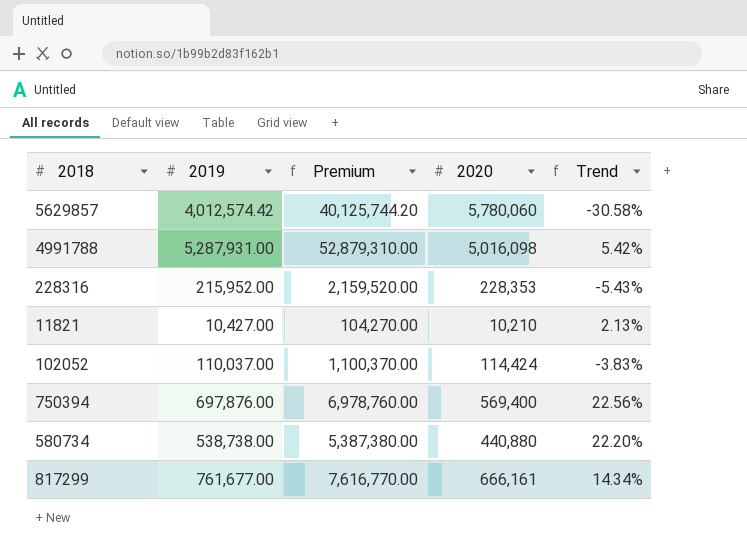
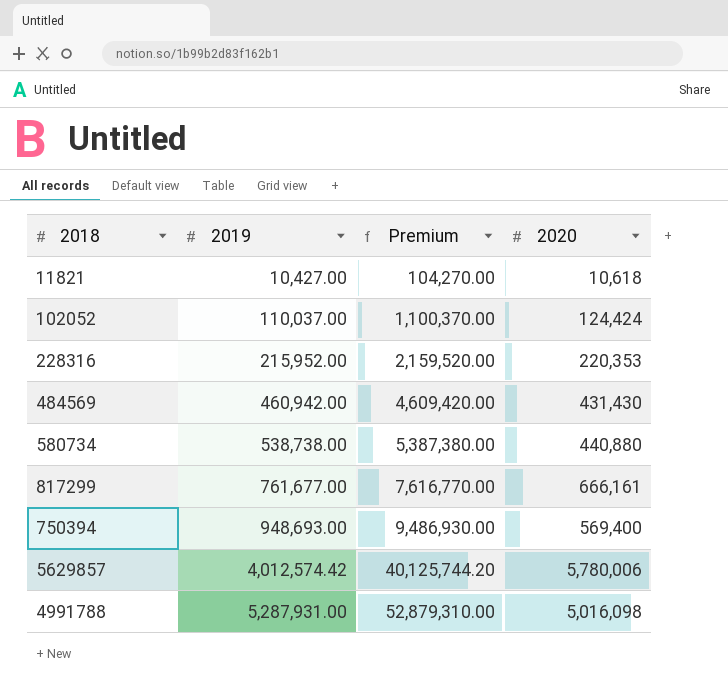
row order: none -> 2019 ascending
column Trend | formula: ([2019] - [2020]) / [2020] -> none
11821 | 2020: 10,210 -> 10,618
102052 | 2020: 114,424 -> 124,424
228316 | 2020: 228,353 -> 220,353
row 484569: none -> 460,942.00 | 4,609,420.00 | 431,430
750394 | 2019: 697,876.00 -> 948,693.00
750394 | Premium: 6,978,760.00 -> 9,486,930.00
5629857 | 2020: 5,780,060 -> 5,780,006

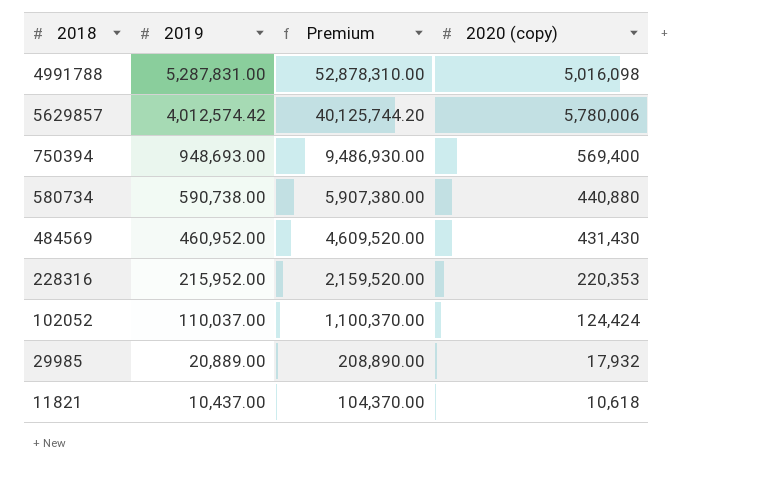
row order: 2019 ascending -> 2019 descending
column name: 2020 -> 2020 (copy)
row 817299: 761,677.00 | 7,616,770.00 | 666,161 -> none
4991788 | 2019: 5,287,931.00 -> 5,287,831.00
4991788 | Premium: 52,879,310.00 -> 52,878,310.00
580734 | 2019: 538,738.00 -> 590,738.00
580734 | Premium: 5,387,380.00 -> 5,907,380.00
484569 | 2019: 460,942.00 -> 460,952.00
484569 | Premium: 4,609,420.00 -> 4,609,520.00
row 29985: none -> 20,889.00 | 208,890.00 | 17,932
11821 | 2019: 10,427.00 -> 10,437.00
11821 | Premium: 104,270.00 -> 104,370.00

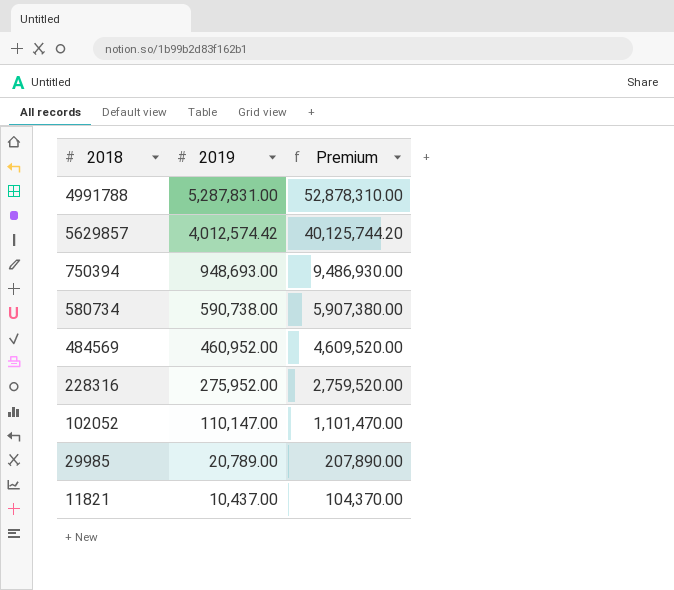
column 2020 (copy) | position: 4 -> none
228316 | 2019: 215,952.00 -> 275,952.00
228316 | Premium: 2,159,520.00 -> 2,759,520.00
102052 | 2019: 110,037.00 -> 110,147.00
102052 | Premium: 1,100,370.00 -> 1,101,470.00
29985 | 2019: 20,889.00 -> 20,789.00
29985 | Premium: 208,890.00 -> 207,890.00

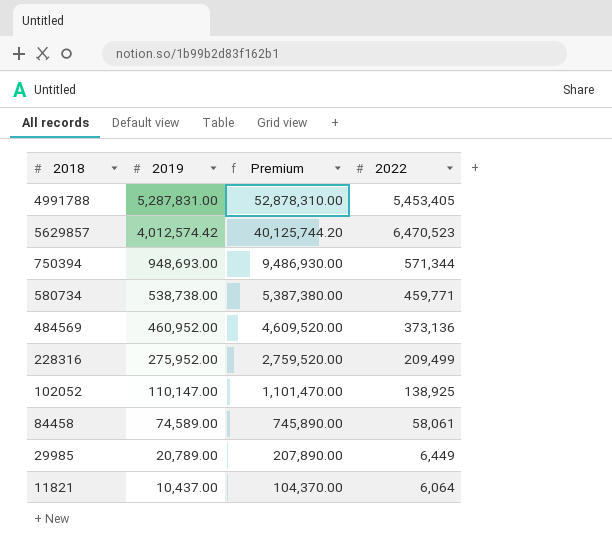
column 2022 | position: none -> 4
580734 | 2019: 590,738.00 -> 538,738.00
580734 | Premium: 5,907,380.00 -> 5,387,380.00
row 84458: none -> 74,589.00 | 745,890.00 | 58,061

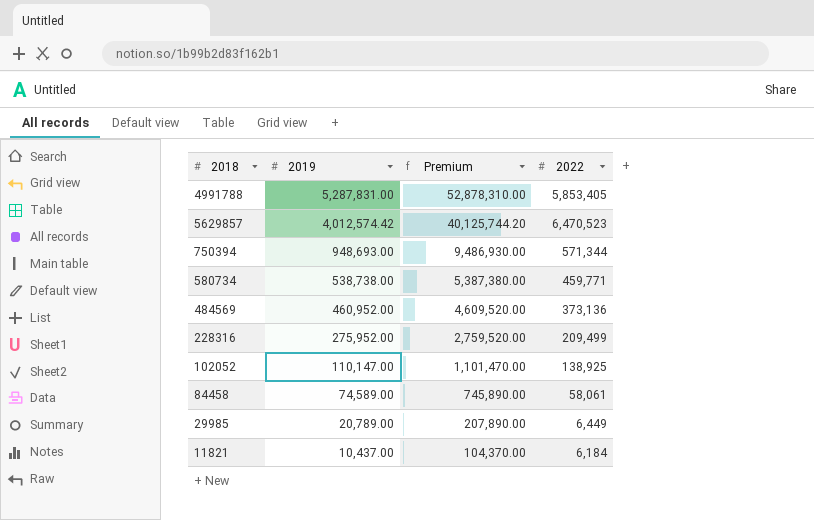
4991788 | 2022: 5,453,405 -> 5,853,405
11821 | 2022: 6,064 -> 6,184

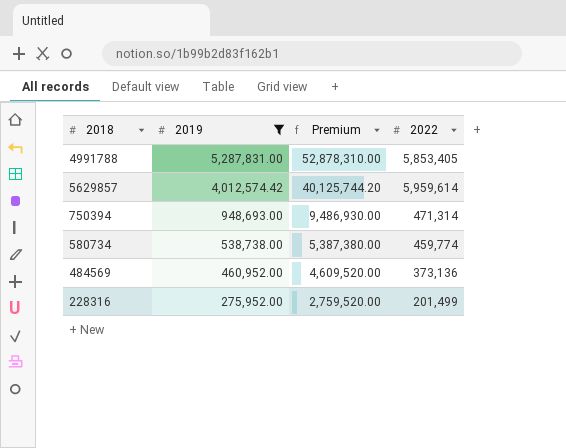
filter: none -> 2019 >= 275,952.00
5629857 | 2022: 6,470,523 -> 5,959,614
750394 | 2022: 571,344 -> 471,314
580734 | 2022: 459,771 -> 459,774
228316 | 2022: 209,499 -> 201,499

